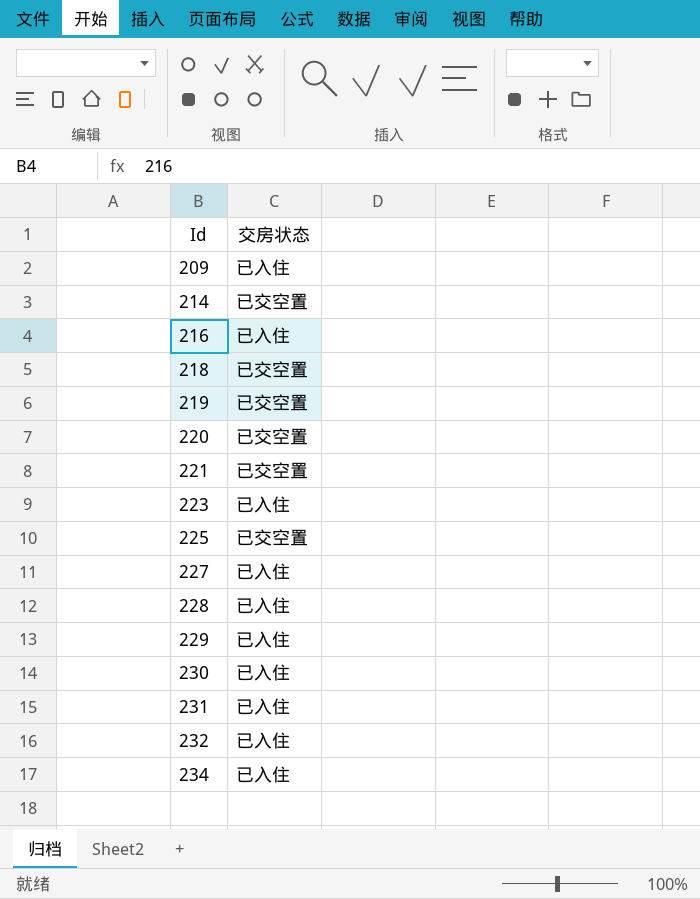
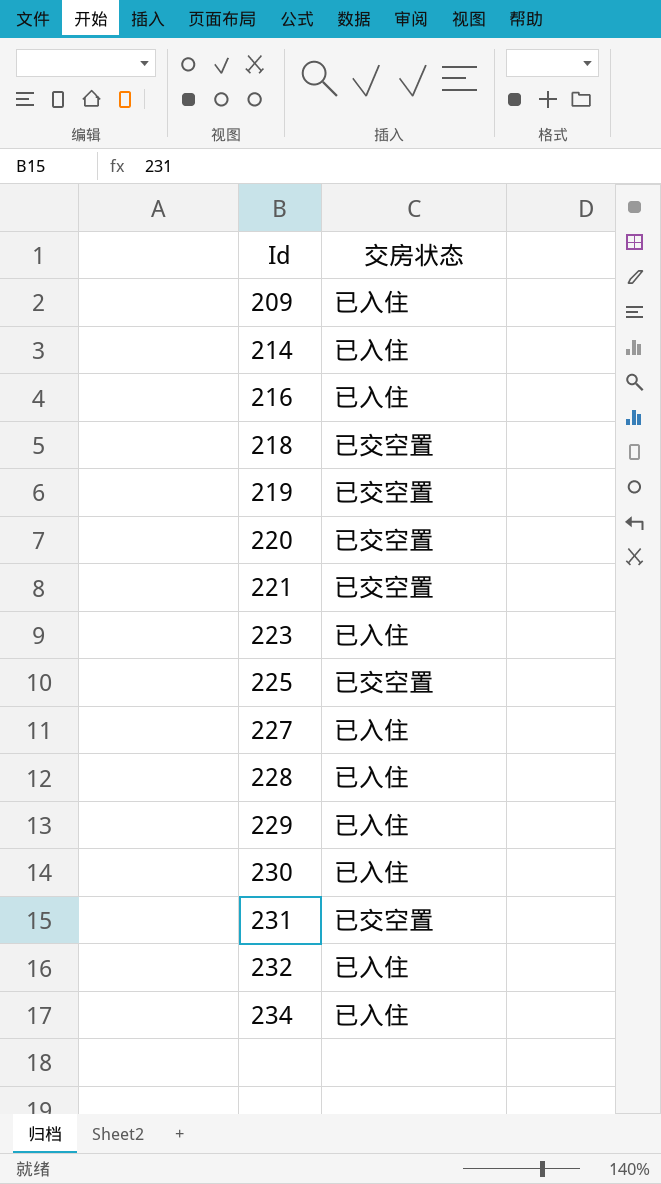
214 | 交房状态: 已交空置 -> 已入住
231 | 交房状态: 已入住 -> 已交空置

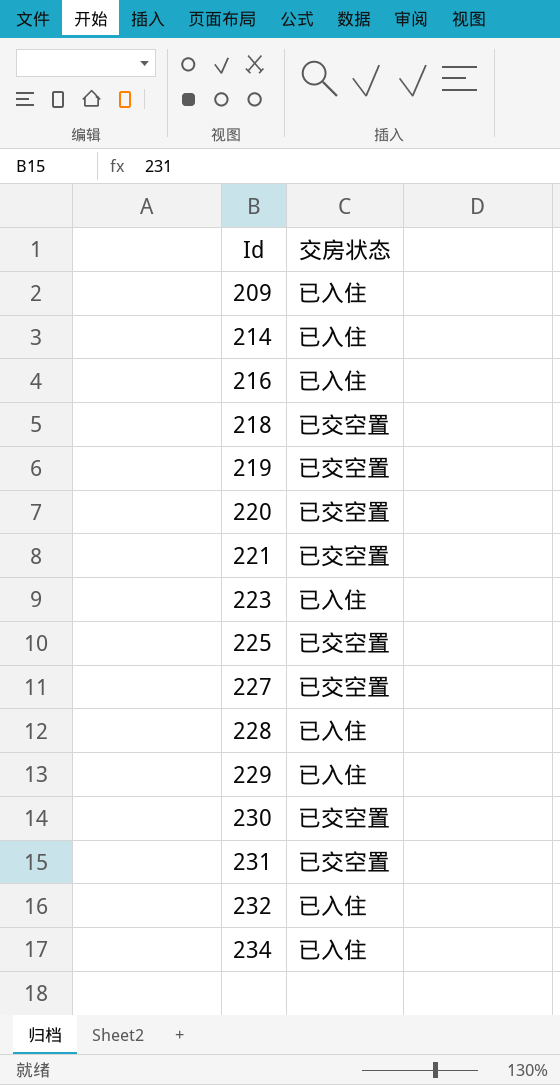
227 | 交房状态: 已入住 -> 已交空置
230 | 交房状态: 已入住 -> 已交空置

